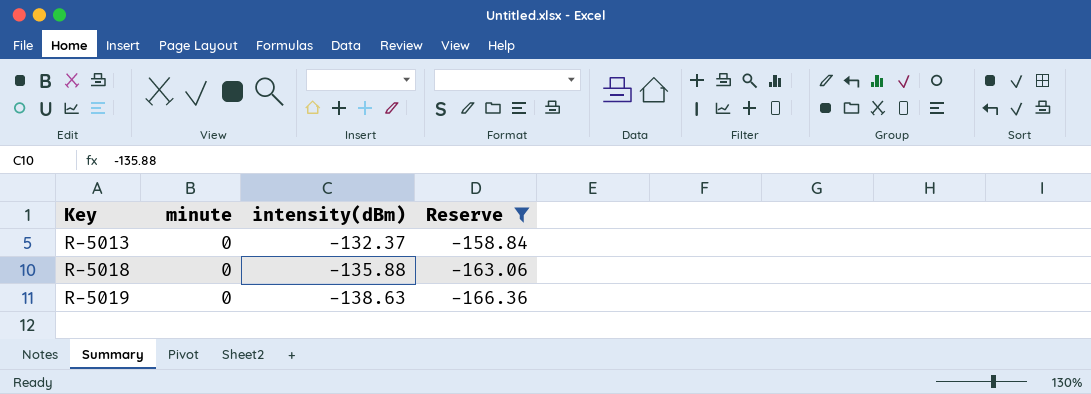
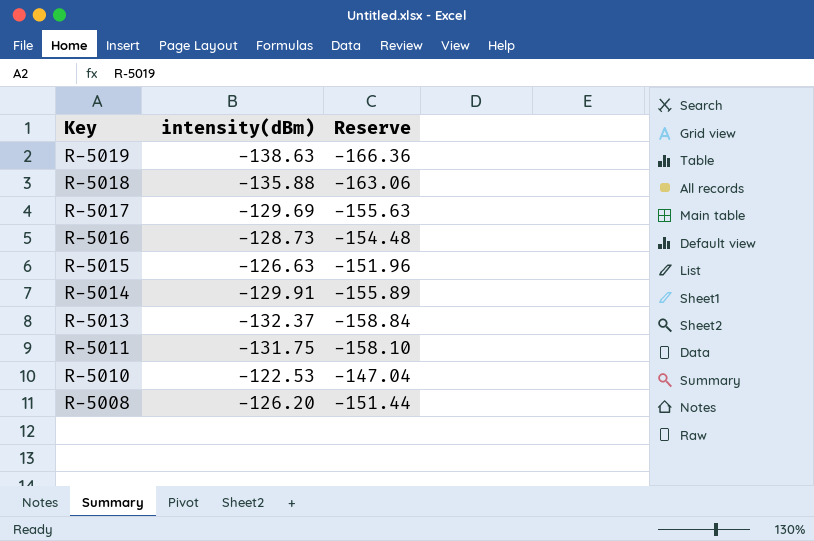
filter: Reserve <= -158.84 -> none
row order: Key ascending -> Key descending
column minute | position: 2 -> none

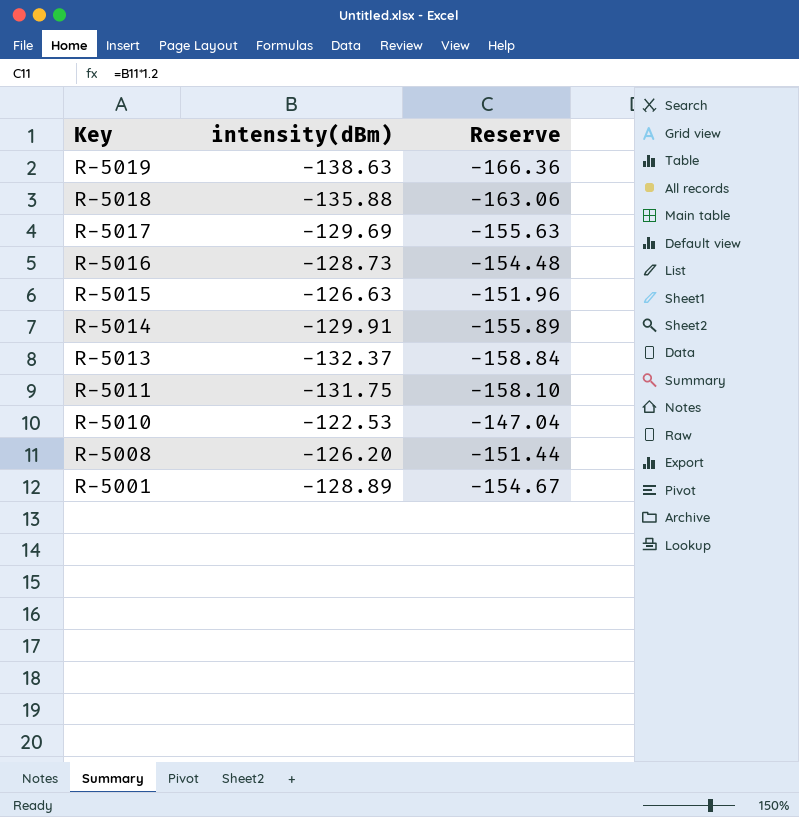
row R-5001: none -> -128.89 | -154.67

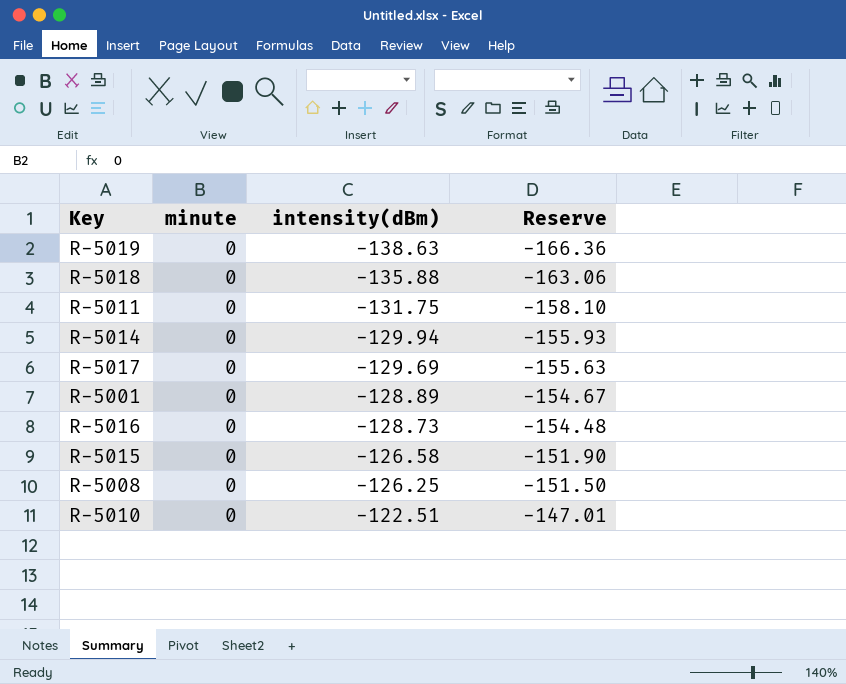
row order: Key descending -> intensity(dBm) ascending
column minute | position: none -> 2
row R-5013: -132.37 | -158.84 -> none
R-5014 | intensity(dBm): -129.91 -> -129.94
R-5014 | Reserve: -155.89 -> -155.93
R-5015 | intensity(dBm): -126.63 -> -126.58
R-5015 | Reserve: -151.96 -> -151.90
R-5008 | intensity(dBm): -126.20 -> -126.25
R-5008 | Reserve: -151.44 -> -151.50
R-5010 | intensity(dBm): -122.53 -> -122.51
R-5010 | Reserve: -147.04 -> -147.01

